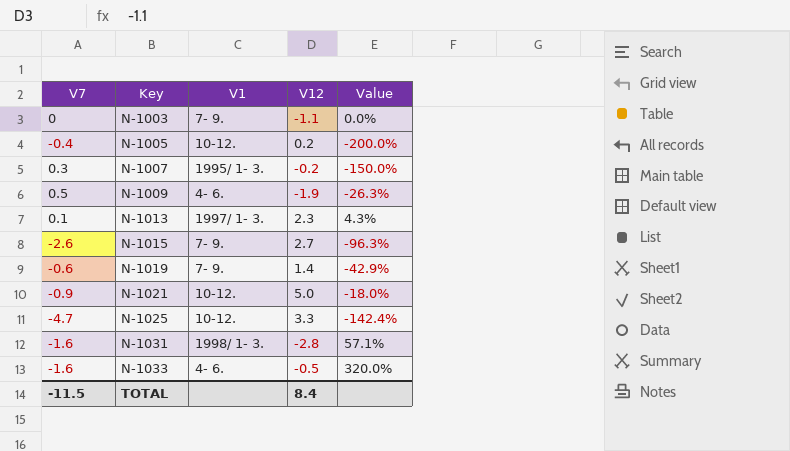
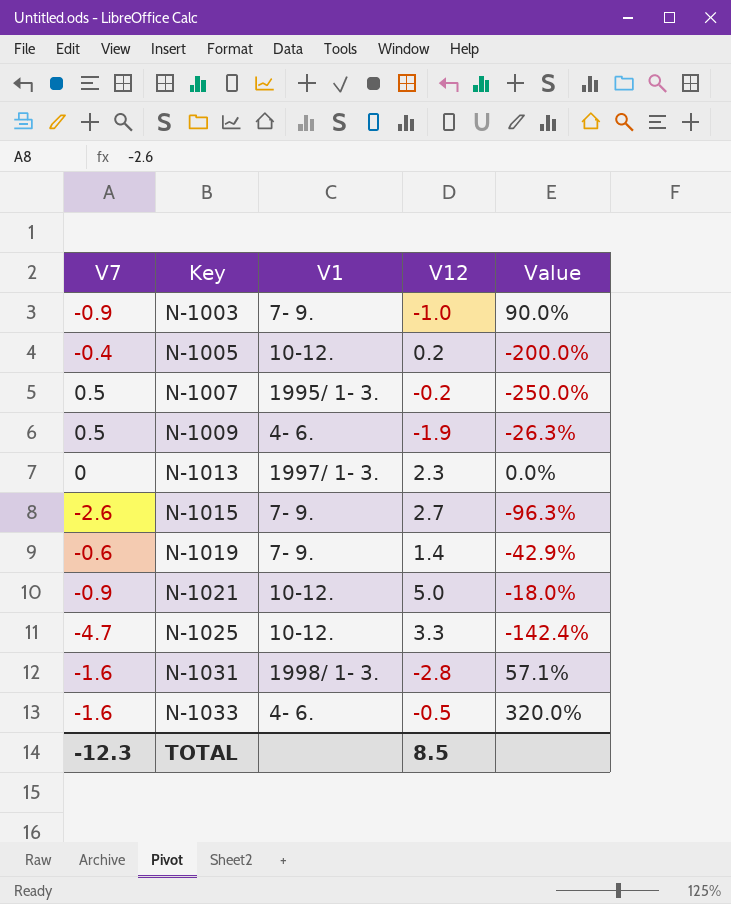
N-1003 | V7: 0 -> -0.9
N-1003 | V12: -1.1 -> -1.0
N-1003 | Value: 0.0% -> 90.0%
N-1007 | V7: 0.3 -> 0.5
N-1007 | Value: -150.0% -> -250.0%
N-1013 | V7: 0.1 -> 0
N-1013 | Value: 4.3% -> 0.0%
TOTAL | V7: -11.5 -> -12.3
TOTAL | V12: 8.4 -> 8.5

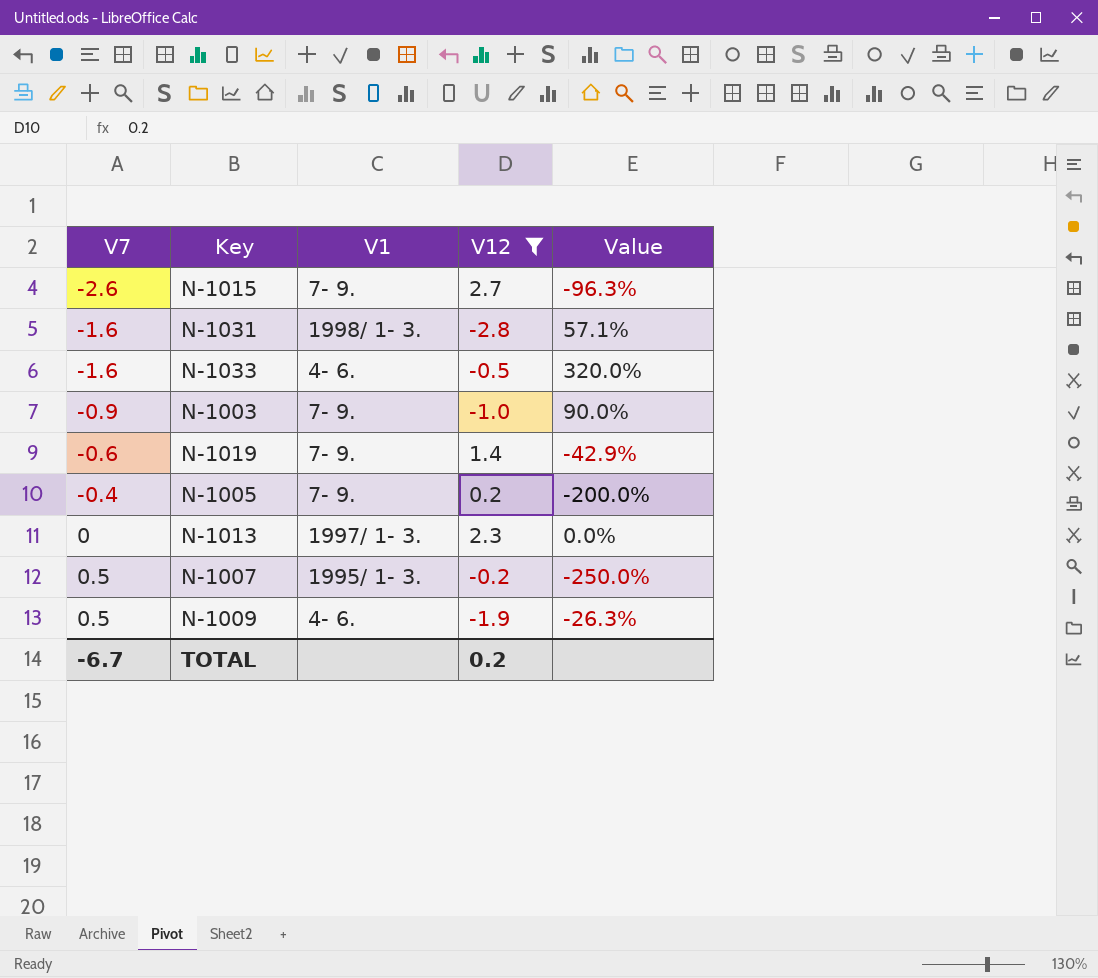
filter: none -> V12 <= 2.7
row order: Key ascending -> V7 ascending
N-1005 | V1: 10-12. -> 7- 9.
TOTAL | V7: -12.3 -> -6.7
TOTAL | V12: 8.5 -> 0.2

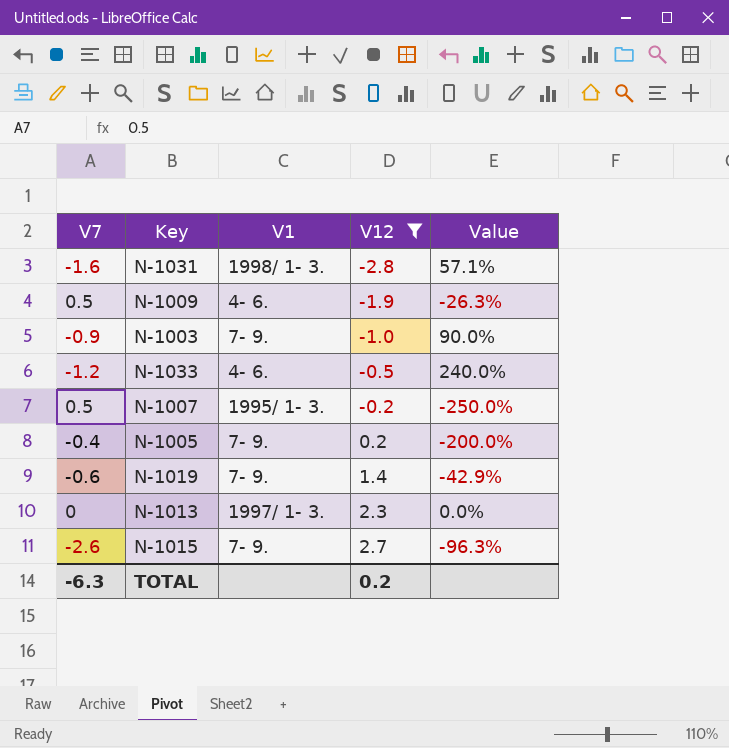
row order: V7 ascending -> V12 ascending
N-1033 | V7: -1.6 -> -1.2
N-1033 | Value: 320.0% -> 240.0%
TOTAL | V7: -6.7 -> -6.3

